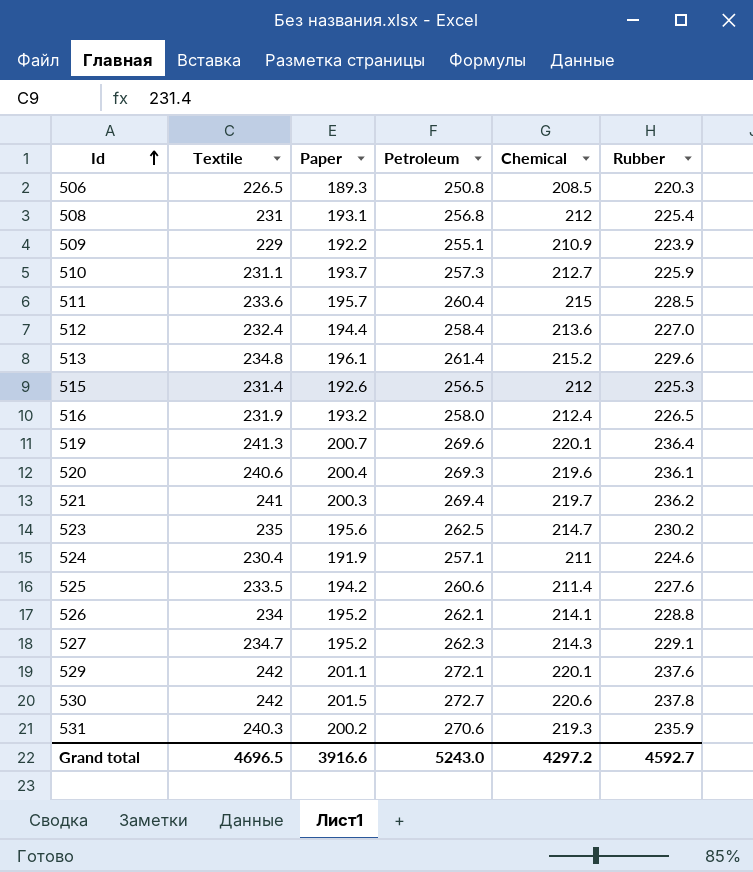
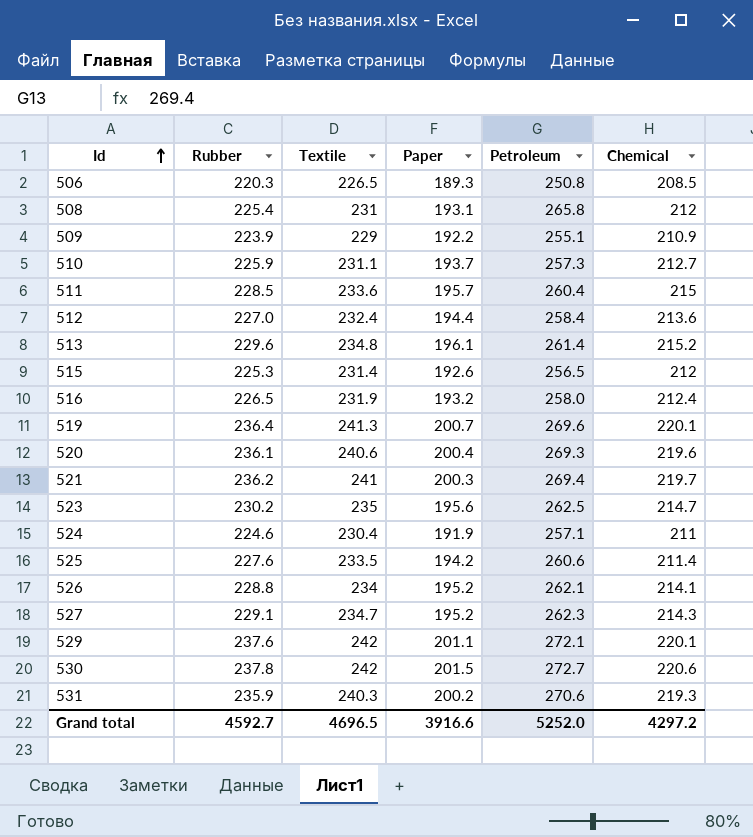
column Rubber | position: 6 -> 2
508 | Petroleum: 256.8 -> 265.8
Grand total | Petroleum: 5243.0 -> 5252.0

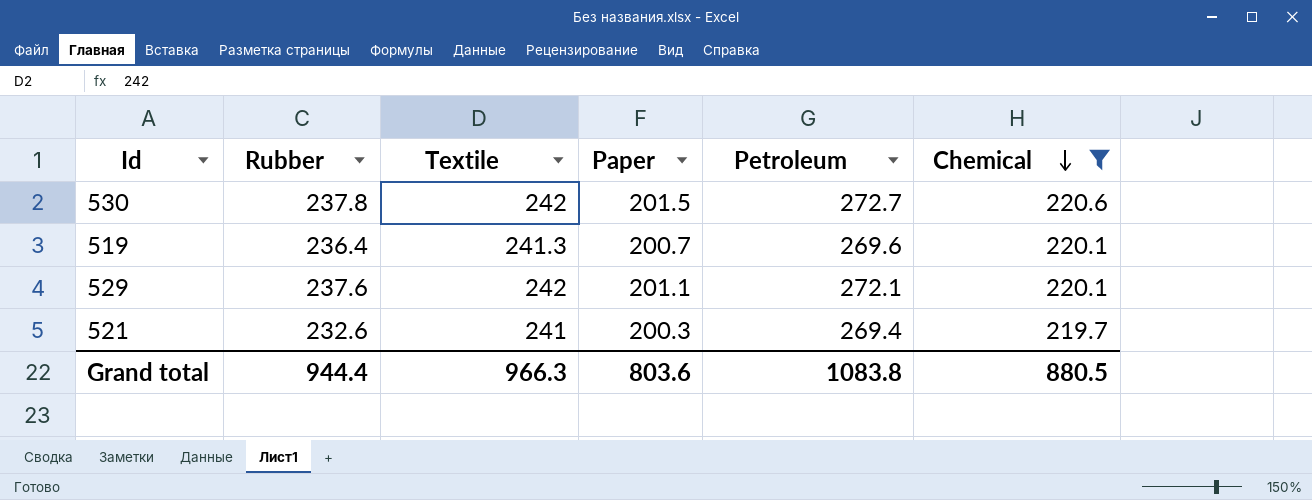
filter: none -> Chemical >= 219.7
row order: Id ascending -> Chemical descending
521 | Rubber: 236.2 -> 232.6
Grand total | Rubber: 4592.7 -> 944.4
Grand total | Textile: 4696.5 -> 966.3
Grand total | Paper: 3916.6 -> 803.6
Grand total | Petroleum: 5252.0 -> 1083.8
Grand total | Chemical: 4297.2 -> 880.5

